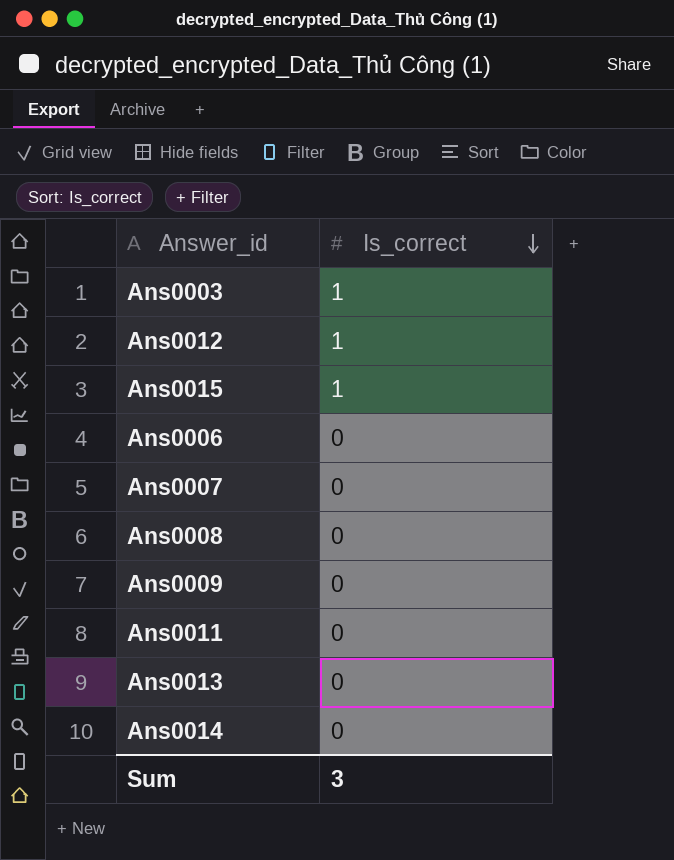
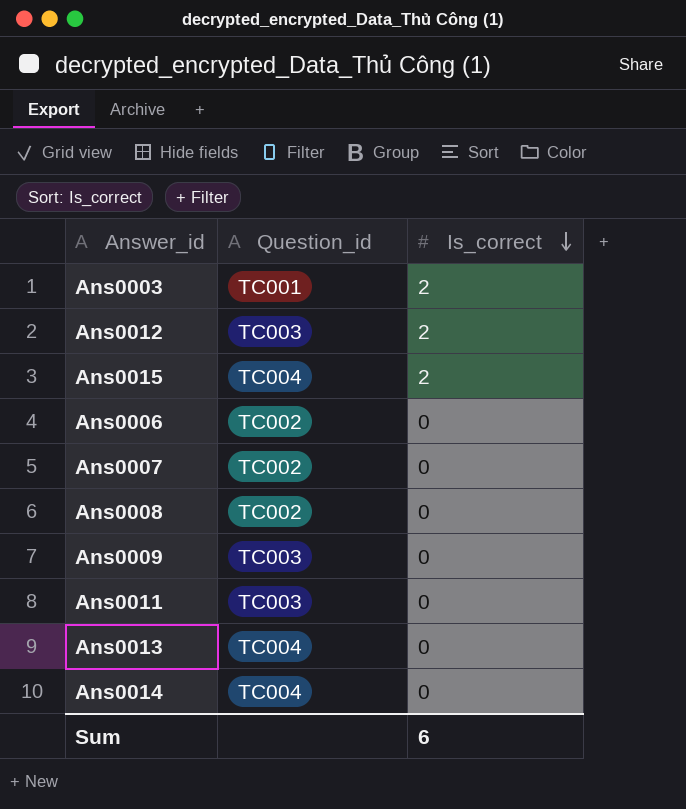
column Question_id | position: none -> 2
Ans0003 | Is_correct: 1 -> 2
Ans0012 | Is_correct: 1 -> 2
Ans0015 | Is_correct: 1 -> 2
Sum | Is_correct: 3 -> 6

